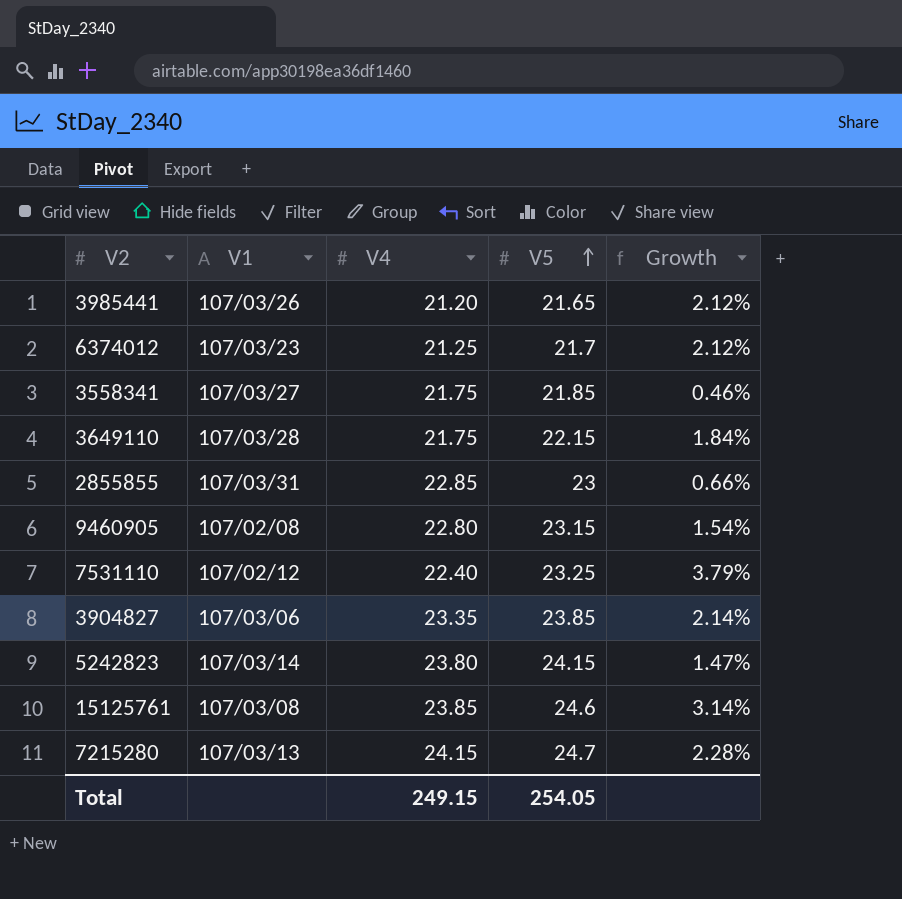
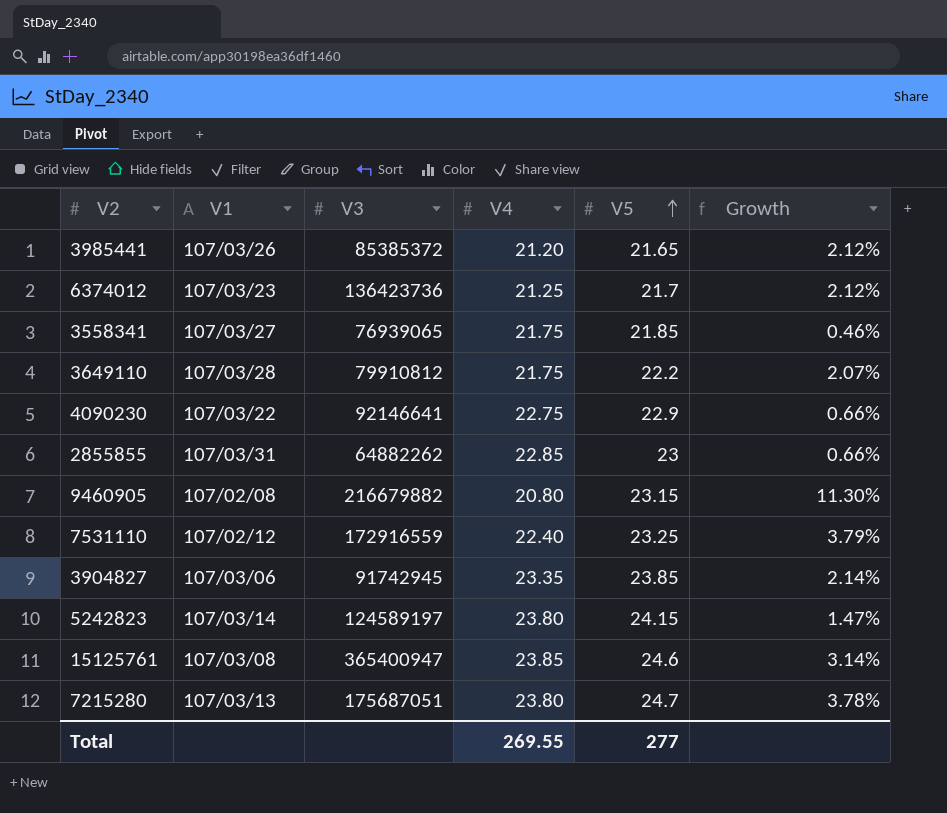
column V3 | position: none -> 3
3649110 | V5: 22.15 -> 22.2
3649110 | Growth: 1.84% -> 2.07%
row 4090230: none -> 107/03/22 | 92146641 | 22.75 | 22.9 | 0.66%
9460905 | V4: 22.80 -> 20.80
9460905 | Growth: 1.54% -> 11.30%
7215280 | V4: 24.15 -> 23.80
7215280 | Growth: 2.28% -> 3.78%
Total | V4: 249.15 -> 269.55
Total | V5: 254.05 -> 277

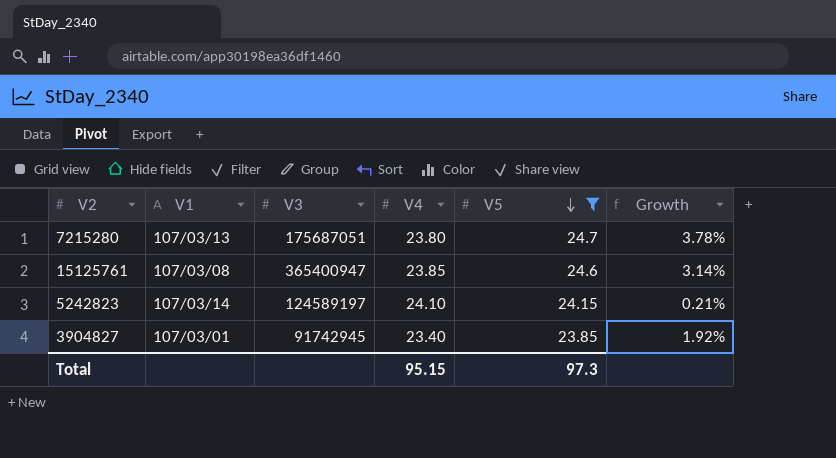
filter: none -> V5 >= 23.85
row order: V5 ascending -> V5 descending
5242823 | V4: 23.80 -> 24.10
5242823 | Growth: 1.47% -> 0.21%
3904827 | V1: 107/03/06 -> 107/03/01
3904827 | V4: 23.35 -> 23.40
3904827 | Growth: 2.14% -> 1.92%
Total | V4: 269.55 -> 95.15
Total | V5: 277 -> 97.3

